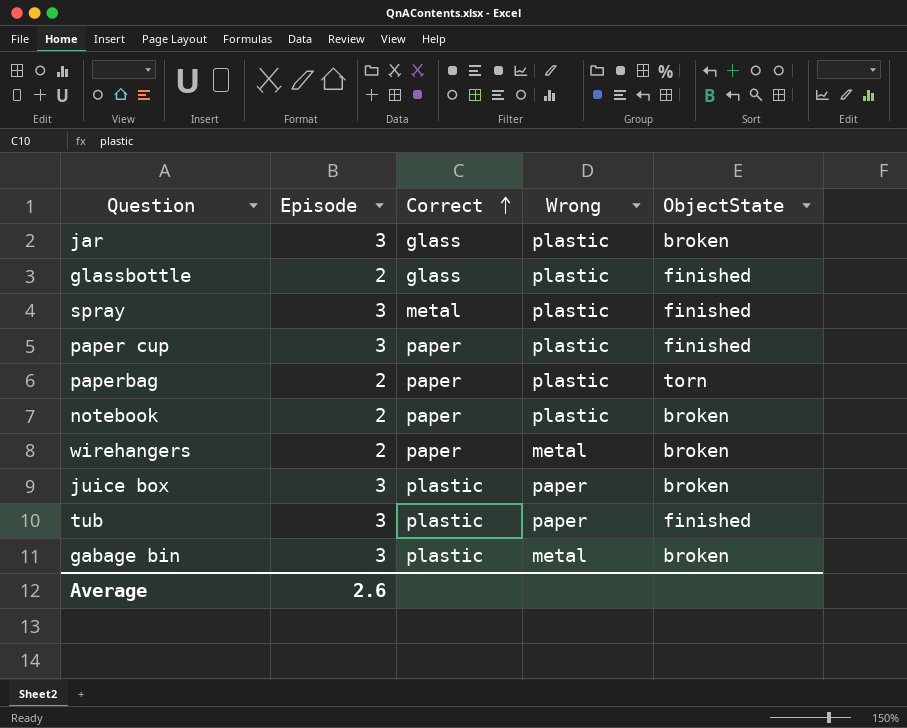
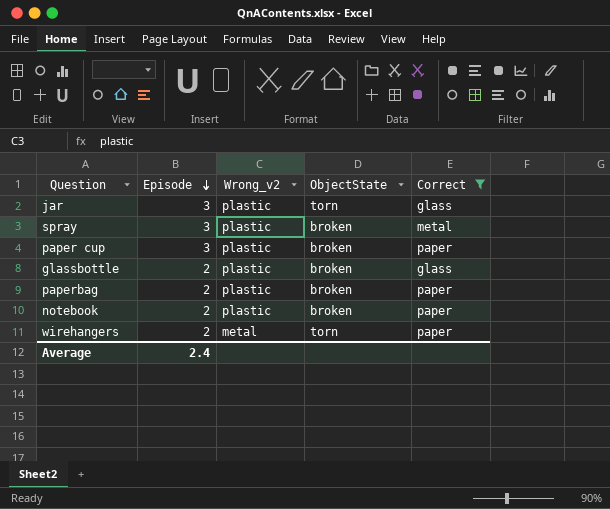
filter: none -> Correct != plastic
row order: Correct ascending -> Episode descending
column name: Wrong -> Wrong_v2
column Correct | position: 3 -> 5
jar | ObjectState: broken -> torn
spray | ObjectState: finished -> broken
paper cup | ObjectState: finished -> broken
glassbottle | ObjectState: finished -> broken
paperbag | ObjectState: torn -> broken
wirehangers | ObjectState: broken -> torn
Average | Episode: 2.6 -> 2.4

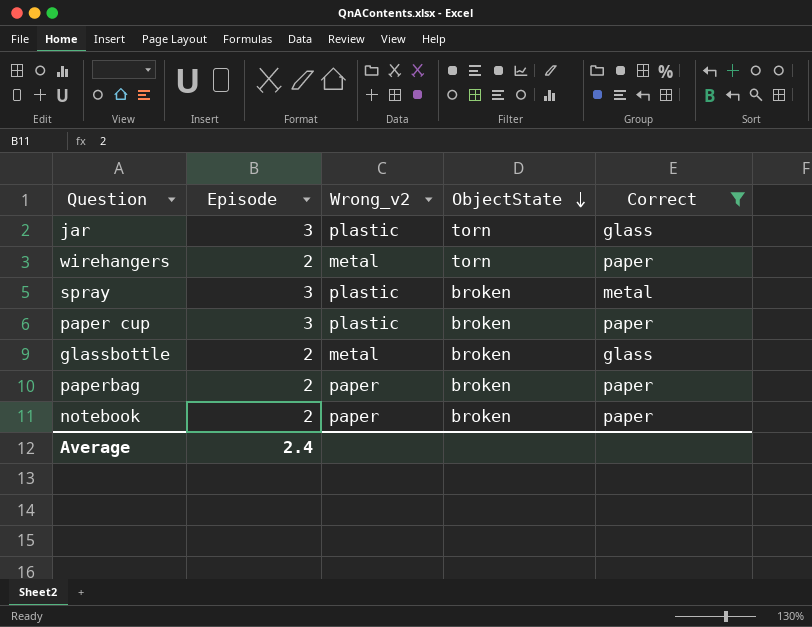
row order: Episode descending -> ObjectState descending
glassbottle | Wrong_v2: plastic -> metal
paperbag | Wrong_v2: plastic -> paper
notebook | Wrong_v2: plastic -> paper

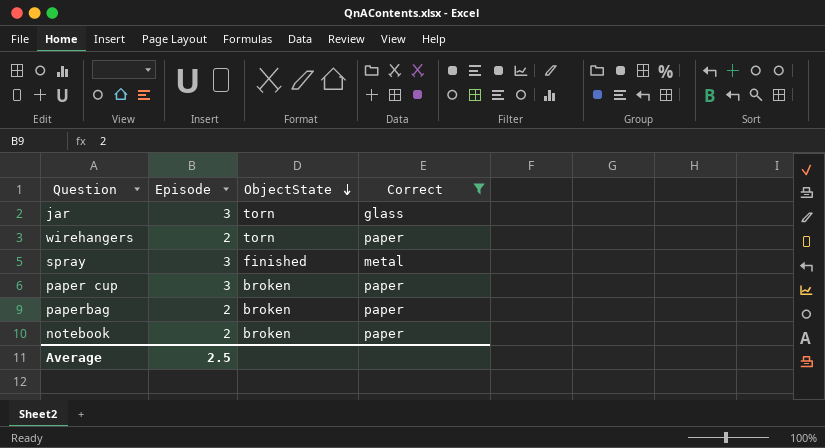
column Wrong_v2 | position: 3 -> none
row glassbottle: 2 | metal | broken | glass -> none
spray | ObjectState: broken -> finished
Average | Episode: 2.4 -> 2.5

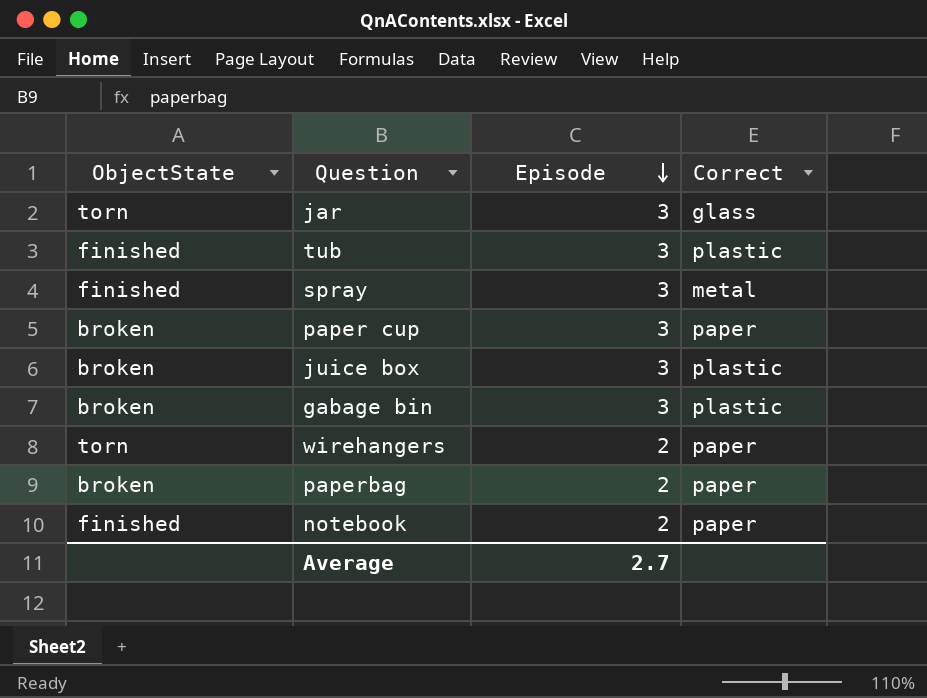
filter: Correct != plastic -> none
row order: ObjectState descending -> Episode descending
column ObjectState | position: 3 -> 1
notebook | ObjectState: broken -> finished
Average | Episode: 2.5 -> 2.7

